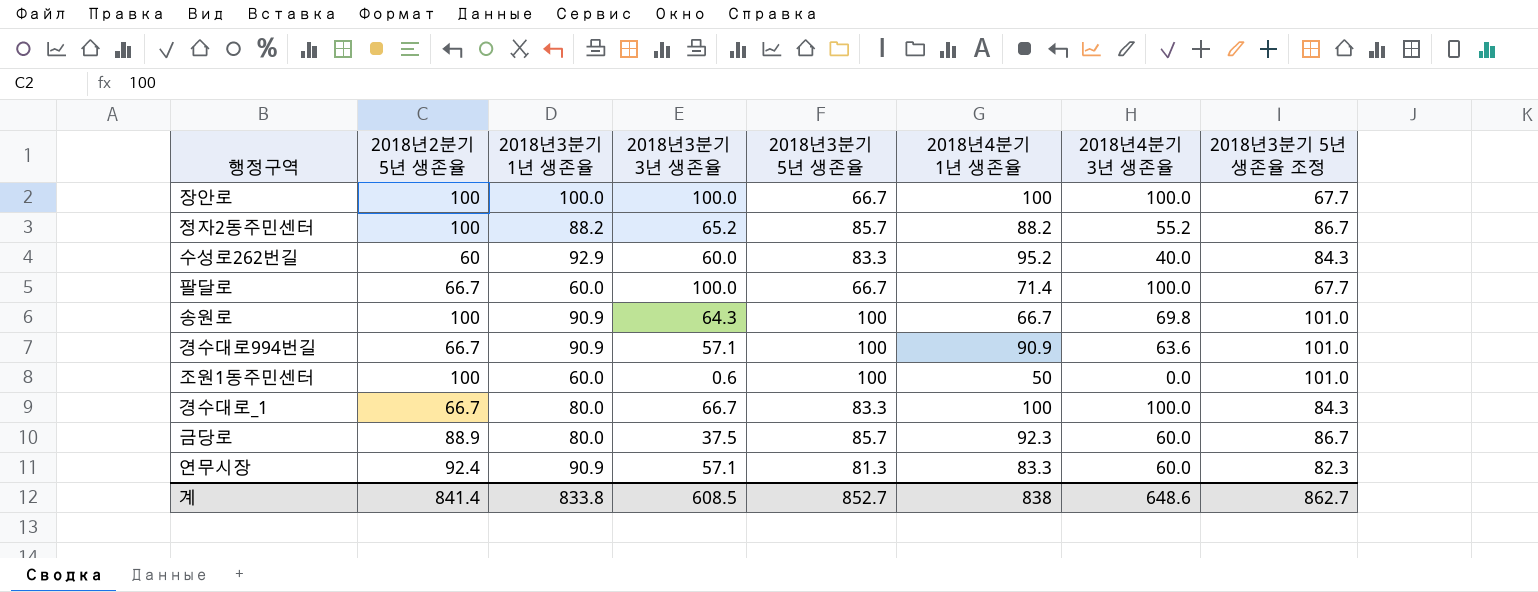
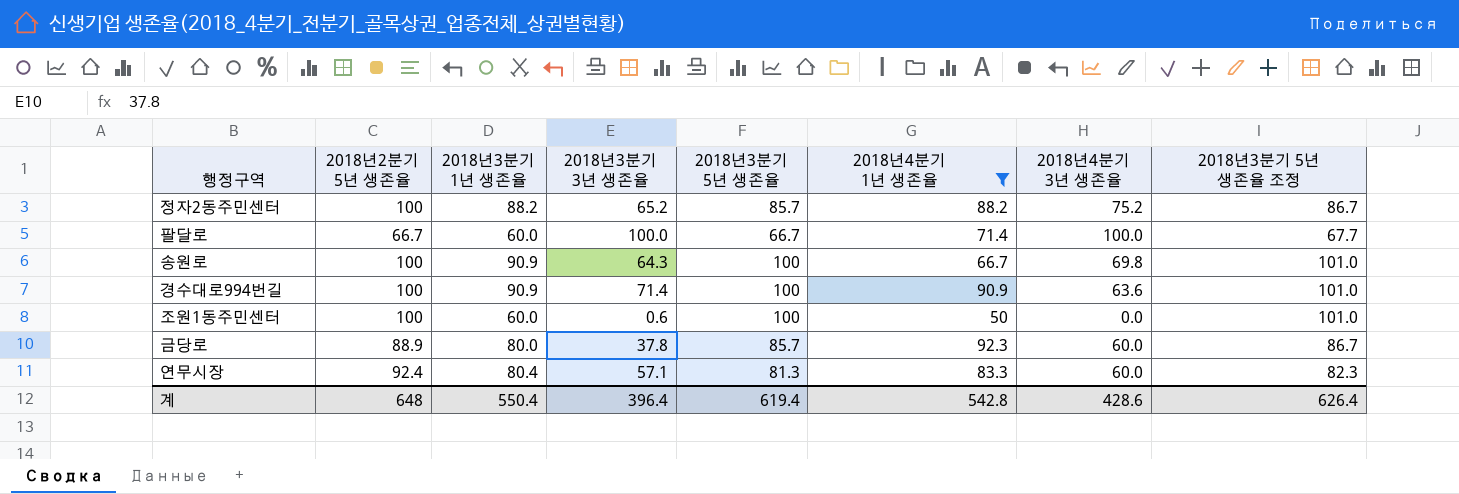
filter: none -> 2018년4분기 1년 생존율 <= 92.3
정자2동주민센터 | 2018년4분기 3년 생존율: 55.2 -> 75.2
경수대로994번길 | 2018년2분기 5년 생존율: 66.7 -> 100
경수대로994번길 | 2018년3분기 3년 생존율: 57.1 -> 71.4
금당로 | 2018년3분기 3년 생존율: 37.5 -> 37.8
연무시장 | 2018년3분기 1년 생존율: 90.9 -> 80.4
계 | 2018년2분기 5년 생존율: 841.4 -> 648
계 | 2018년3분기 1년 생존율: 833.8 -> 550.4
계 | 2018년3분기 3년 생존율: 608.5 -> 396.4
계 | 2018년3분기 5년 생존율: 852.7 -> 619.4
계 | 2018년4분기 1년 생존율: 838 -> 542.8
계 | 2018년4분기 3년 생존율: 648.6 -> 428.6
계 | 2018년3분기 5년 생존율 조정: 862.7 -> 626.4

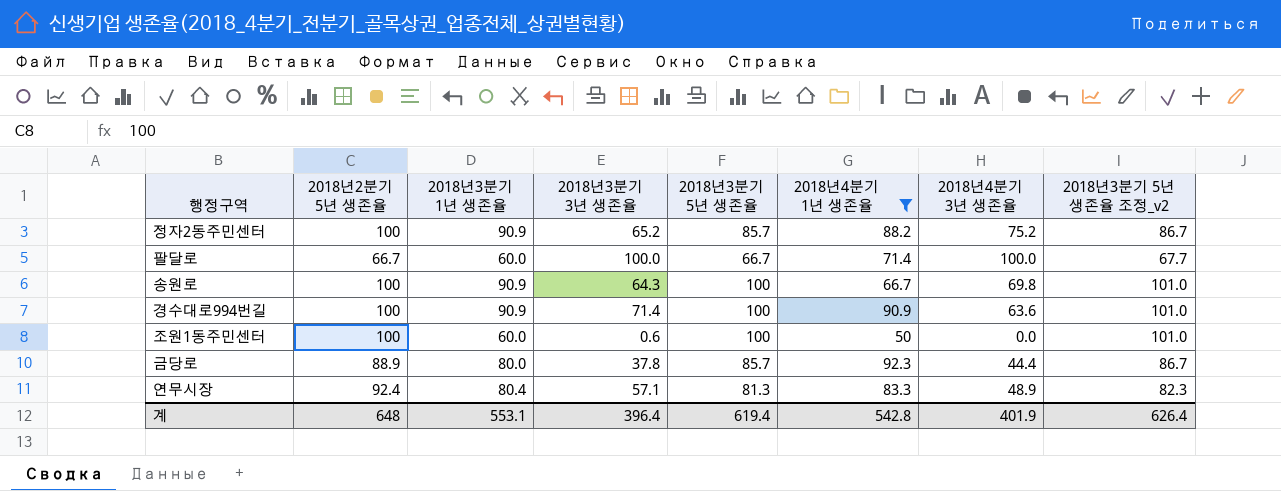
column name: 2018년3분기 5년 생존율 조정 -> 2018년3분기 5년 생존율 조정_v2
정자2동주민센터 | 2018년3분기 1년 생존율: 88.2 -> 90.9
금당로 | 2018년4분기 3년 생존율: 60.0 -> 44.4
연무시장 | 2018년4분기 3년 생존율: 60.0 -> 48.9
계 | 2018년3분기 1년 생존율: 550.4 -> 553.1
계 | 2018년4분기 3년 생존율: 428.6 -> 401.9

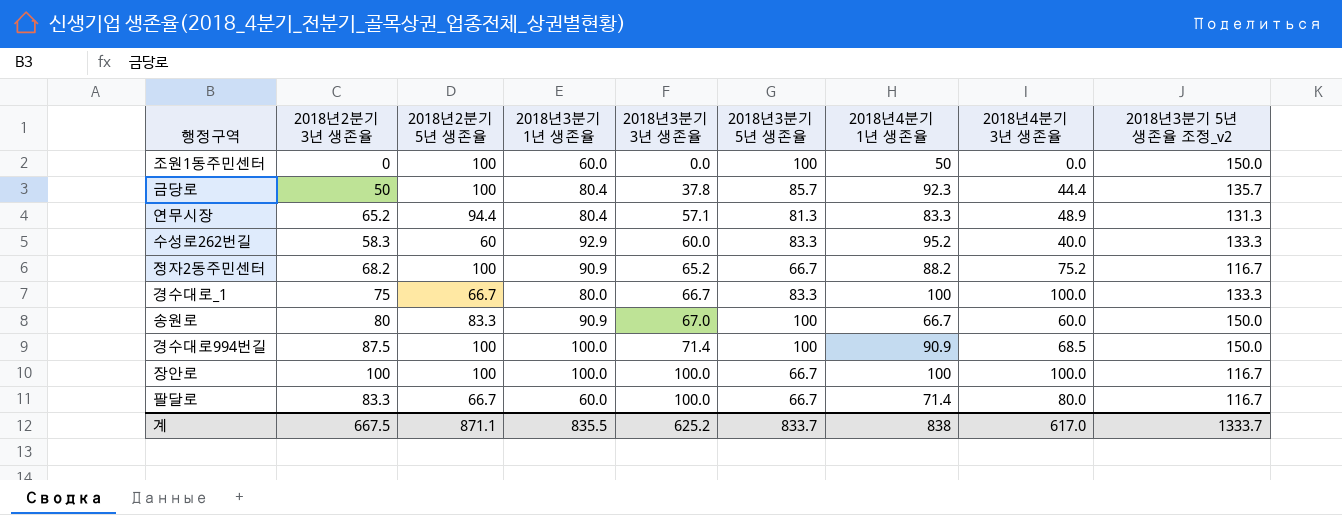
filter: 2018년4분기 1년 생존율 <= 92.3 -> none
row order: none -> 2018년3분기 3년 생존율 ascending
column 2018년2분기 3년 생존율 | position: none -> 2
column 2018년3분기 5년 생존율 조정_v2 | formula: [2018년3분기 5년 생존율] + 1 -> [2018년3분기 5년 생존율] + 50
조원1동주민센터 | 2018년3분기 3년 생존율: 0.6 -> 0.0
금당로 | 2018년2분기 5년 생존율: 88.9 -> 100
금당로 | 2018년3분기 1년 생존율: 80.0 -> 80.4
연무시장 | 2018년2분기 5년 생존율: 92.4 -> 94.4
정자2동주민센터 | 2018년3분기 5년 생존율: 85.7 -> 66.7
송원로 | 2018년2분기 5년 생존율: 100 -> 83.3
송원로 | 2018년3분기 3년 생존율: 64.3 -> 67.0
송원로 | 2018년4분기 3년 생존율: 69.8 -> 60.0
경수대로994번길 | 2018년3분기 1년 생존율: 90.9 -> 100.0
경수대로994번길 | 2018년4분기 3년 생존율: 63.6 -> 68.5
팔달로 | 2018년4분기 3년 생존율: 100.0 -> 80.0
계 | 2018년2분기 5년 생존율: 648 -> 871.1
계 | 2018년3분기 1년 생존율: 553.1 -> 835.5
계 | 2018년3분기 3년 생존율: 396.4 -> 625.2
계 | 2018년3분기 5년 생존율: 619.4 -> 833.7
계 | 2018년4분기 1년 생존율: 542.8 -> 838
계 | 2018년4분기 3년 생존율: 401.9 -> 617.0
계 | 2018년3분기 5년 생존율 조정_v2: 626.4 -> 1333.7

